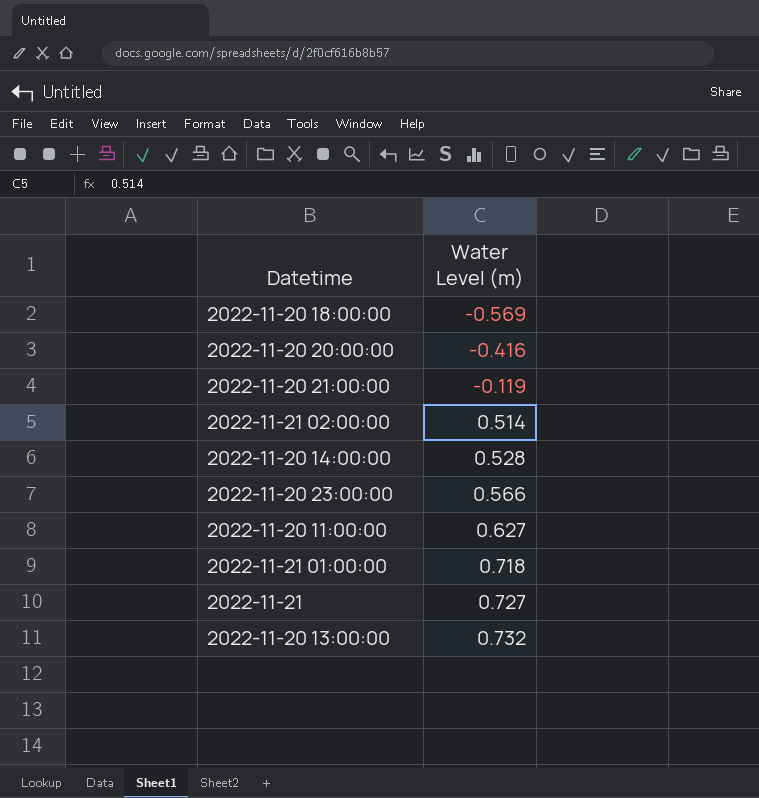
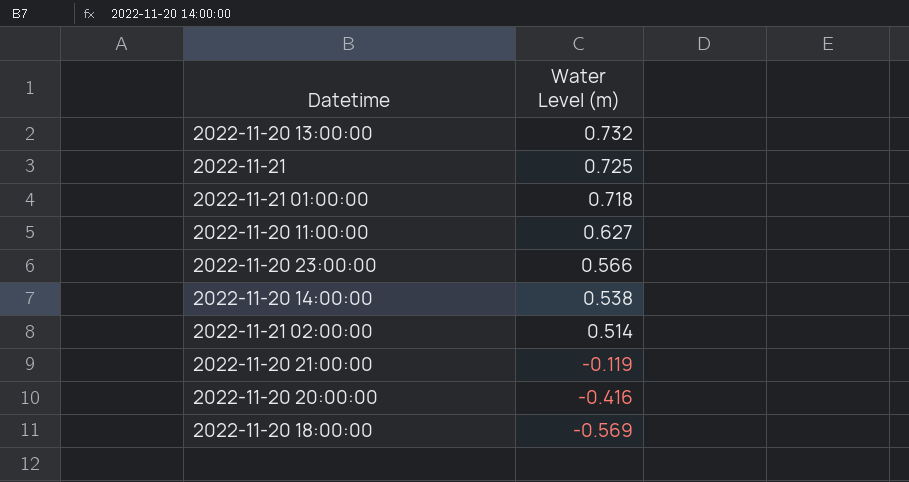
row order: Water Level (m) ascending -> Water Level (m) descending
2022-11-21 | Water Level (m): 0.727 -> 0.725
2022-11-20 14:00:00 | Water Level (m): 0.528 -> 0.538

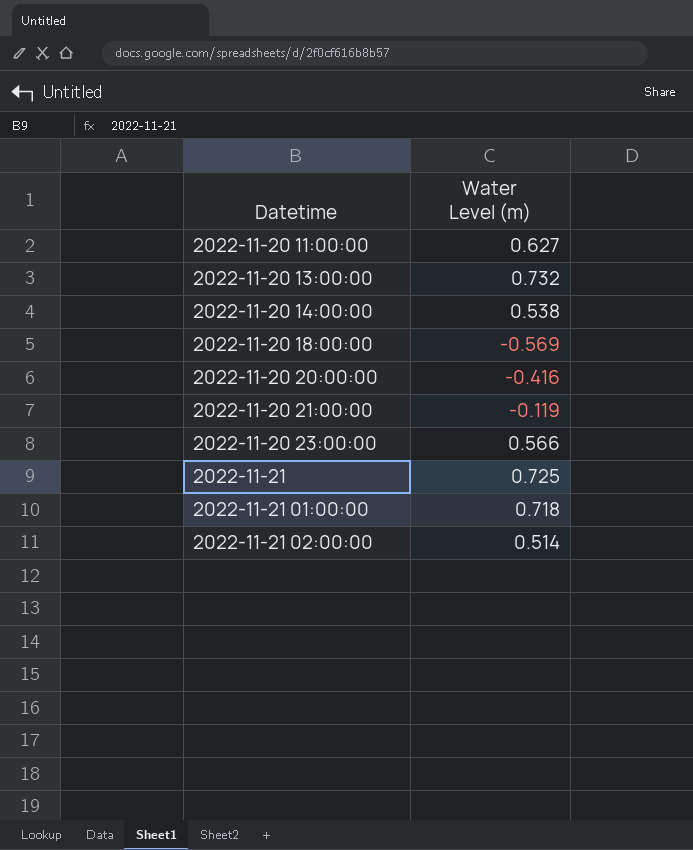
row order: Water Level (m) descending -> Datetime ascending

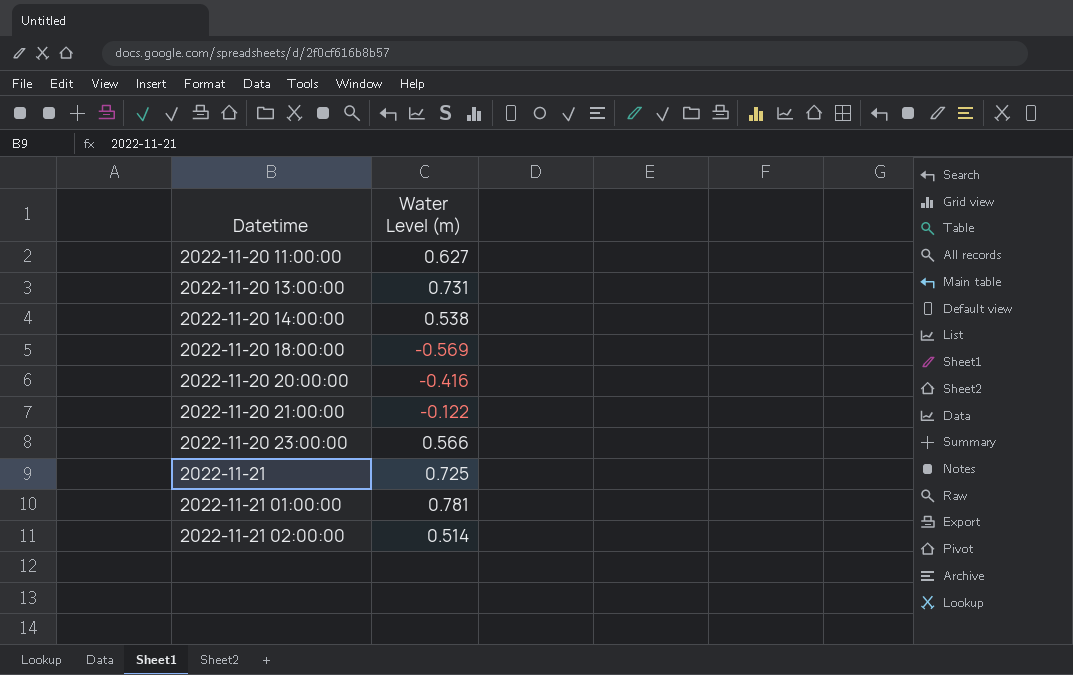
2022-11-20 13:00:00 | Water Level (m): 0.732 -> 0.731
2022-11-20 21:00:00 | Water Level (m): -0.119 -> -0.122
2022-11-21 01:00:00 | Water Level (m): 0.718 -> 0.781

